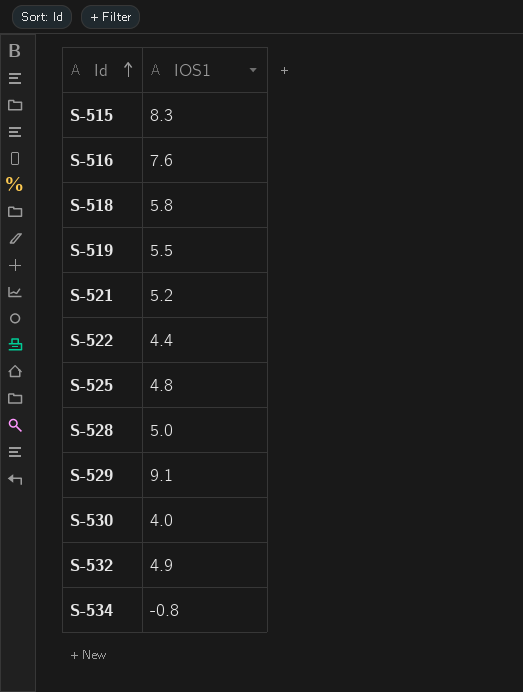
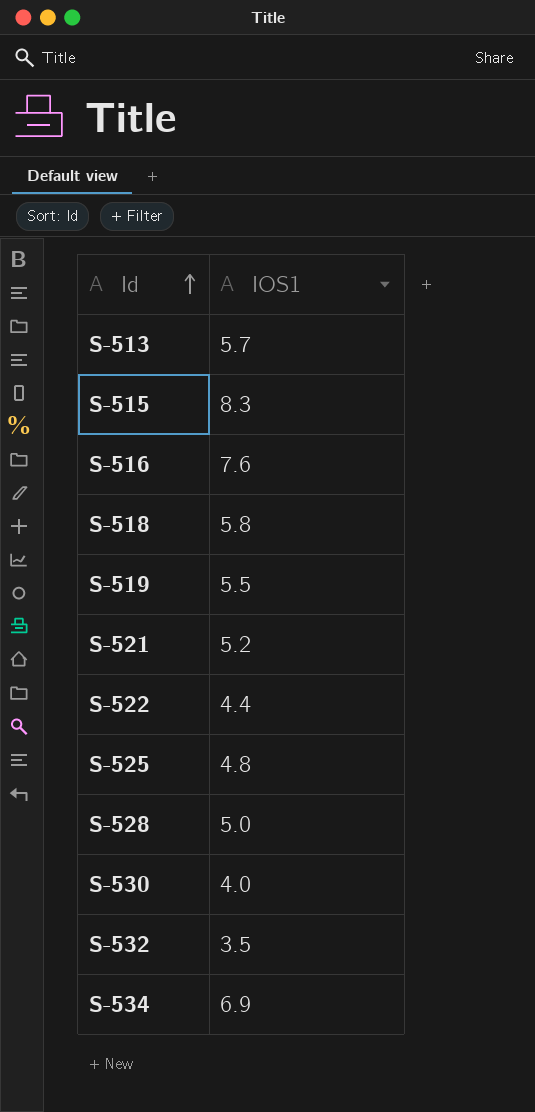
row S-529: 9.1 -> none
row S-513: none -> 5.7
S-532 | IOS1: 4.9 -> 3.5
S-534 | IOS1: -0.8 -> 6.9

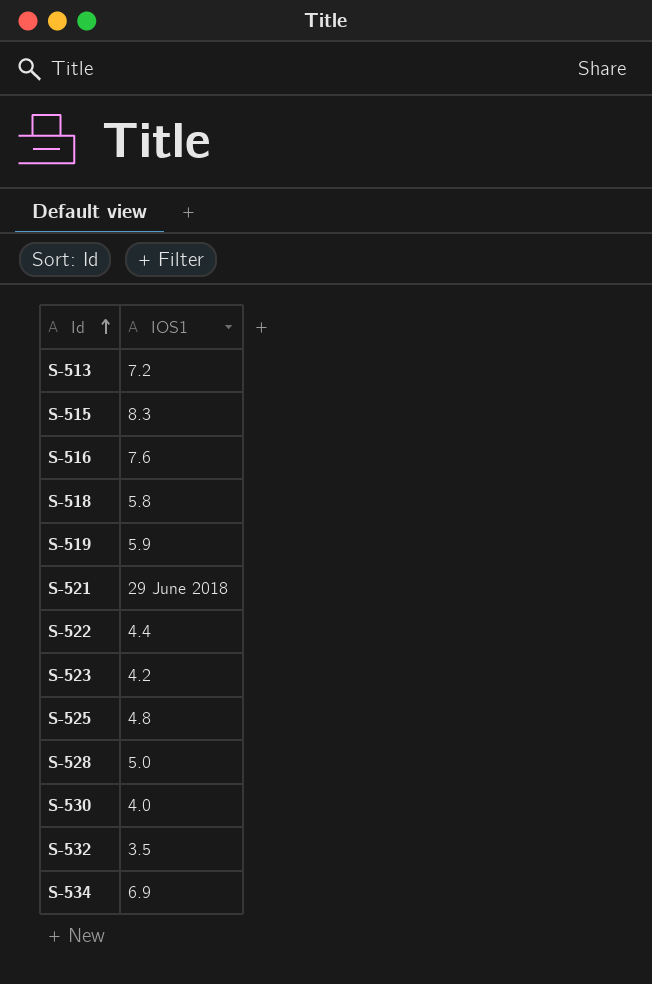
S-513 | IOS1: 5.7 -> 7.2
S-519 | IOS1: 5.5 -> 5.9
S-521 | IOS1: 5.2 -> 29 June 2018
row S-523: none -> 4.2

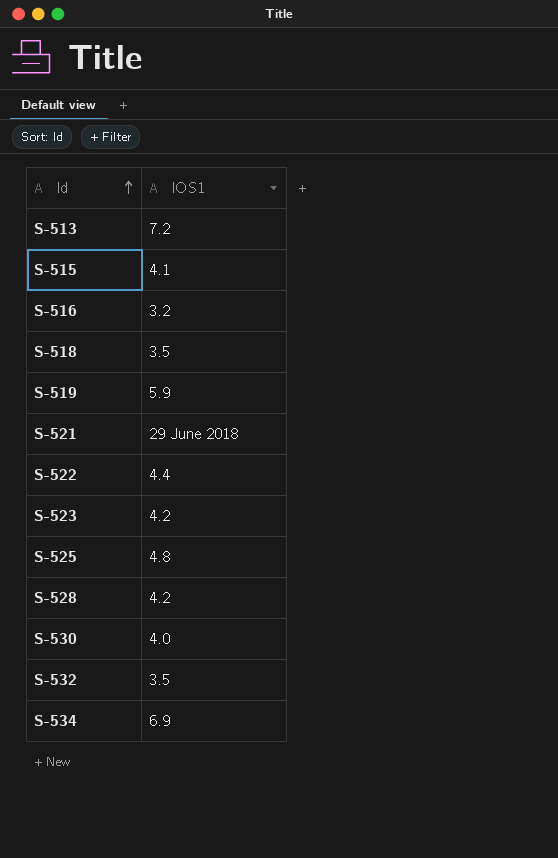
S-515 | IOS1: 8.3 -> 4.1
S-516 | IOS1: 7.6 -> 3.2
S-518 | IOS1: 5.8 -> 3.5
S-528 | IOS1: 5.0 -> 4.2

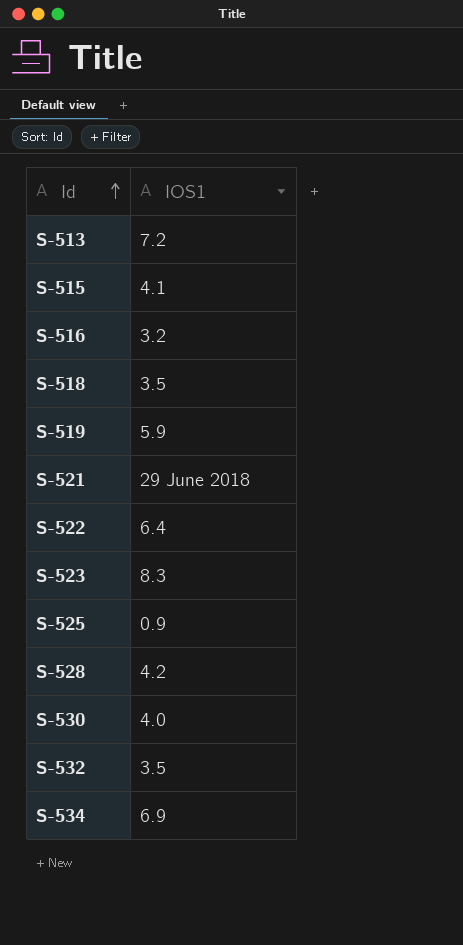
S-522 | IOS1: 4.4 -> 6.4
S-523 | IOS1: 4.2 -> 8.3
S-525 | IOS1: 4.8 -> 0.9

